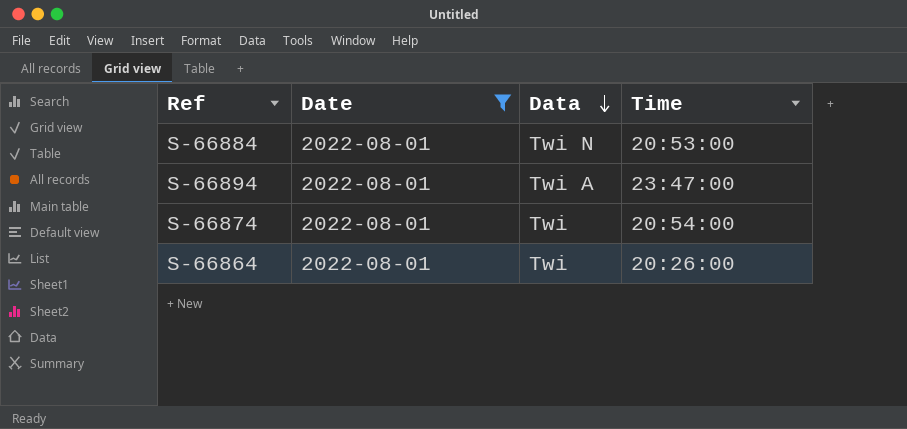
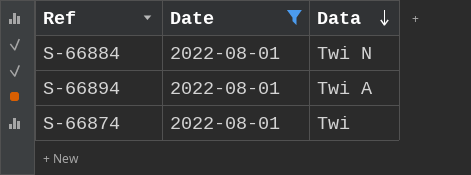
column Time | position: 4 -> none
row S-66864: 2022-08-01 | Twi | 20:26:00 -> none

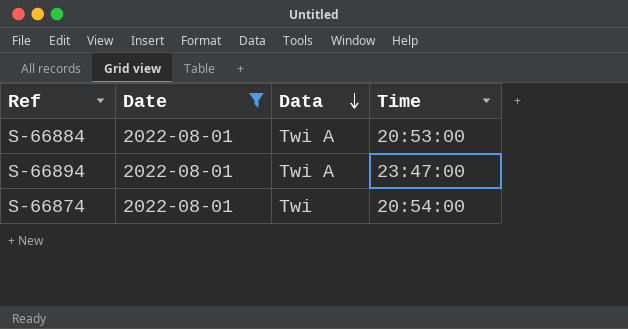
column Time | position: none -> 4
S-66884 | Data: Twi N -> Twi A

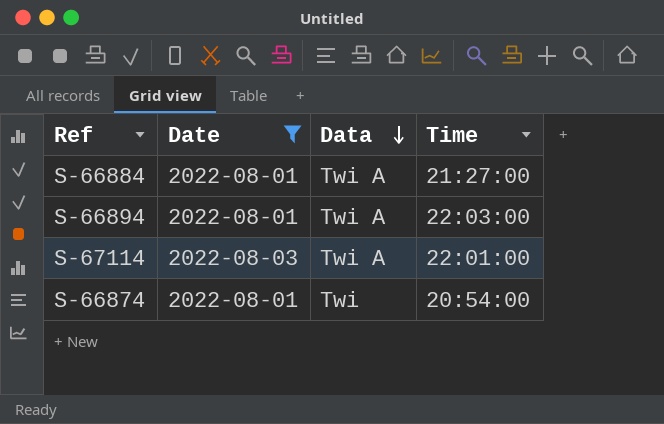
S-66884 | Time: 20:53:00 -> 21:27:00
S-66894 | Time: 23:47:00 -> 22:03:00
row S-67114: none -> 2022-08-03 | Twi A | 22:01:00

